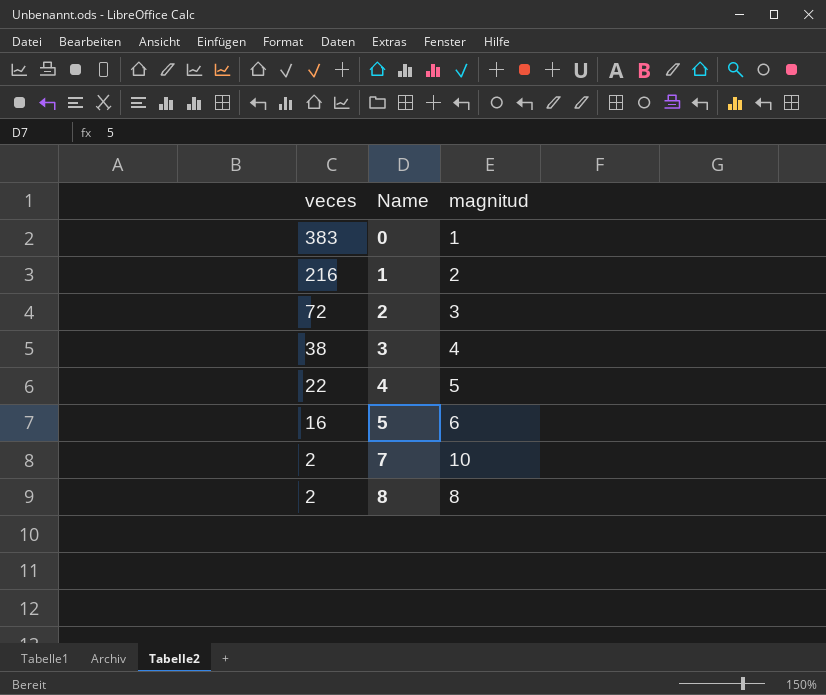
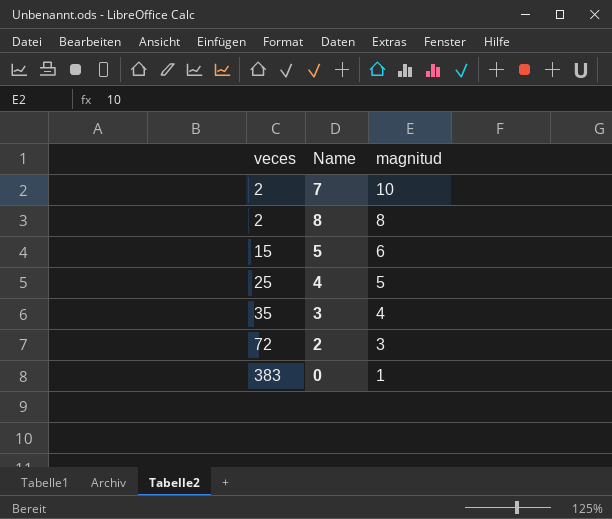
row order: veces descending -> veces ascending
row 1: 216 | 2 -> none
5 | veces: 16 -> 15
4 | veces: 22 -> 25
3 | veces: 38 -> 35

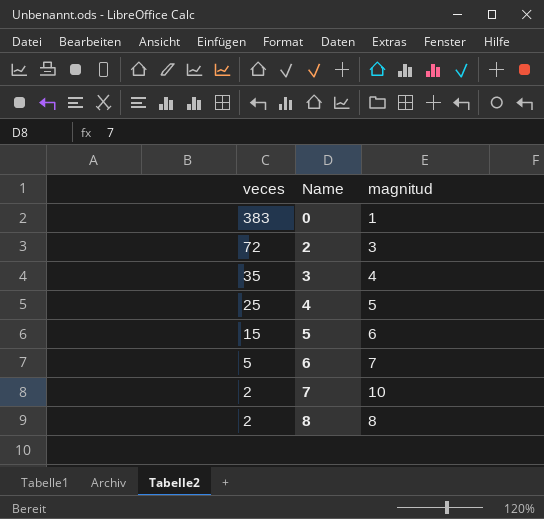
row order: veces ascending -> veces descending
row 6: none -> 5 | 7

